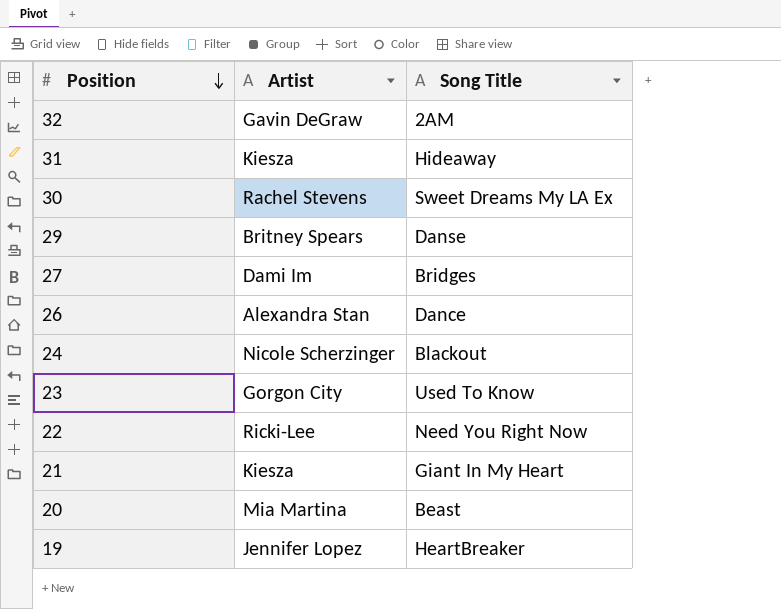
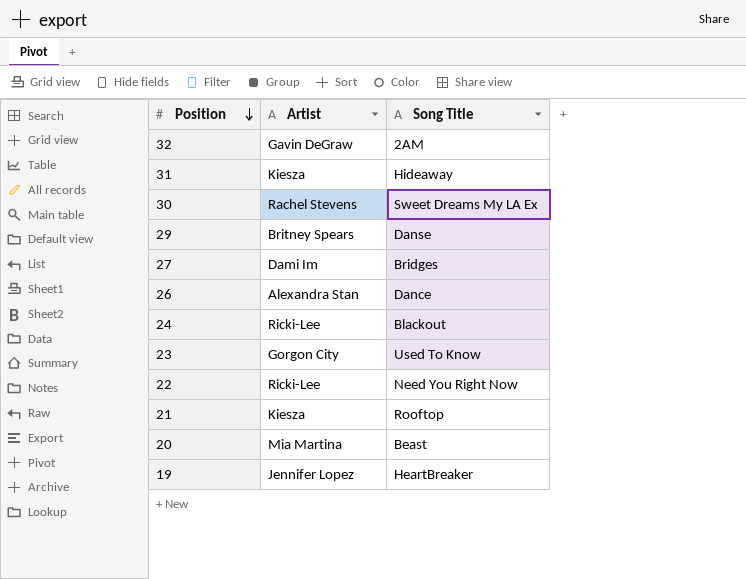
24 | Artist: Nicole Scherzinger -> Ricki-Lee
21 | Song Title: Giant In My Heart -> Rooftop

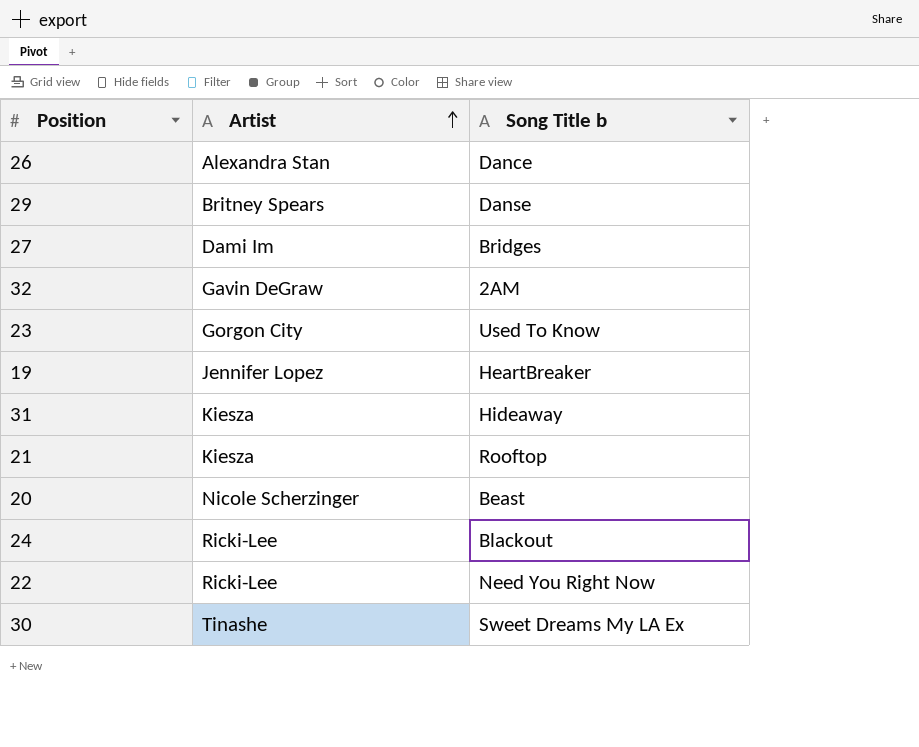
row order: Position descending -> Artist ascending
column name: Song Title -> Song Title b
20 | Artist: Mia Martina -> Nicole Scherzinger
30 | Artist: Rachel Stevens -> Tinashe

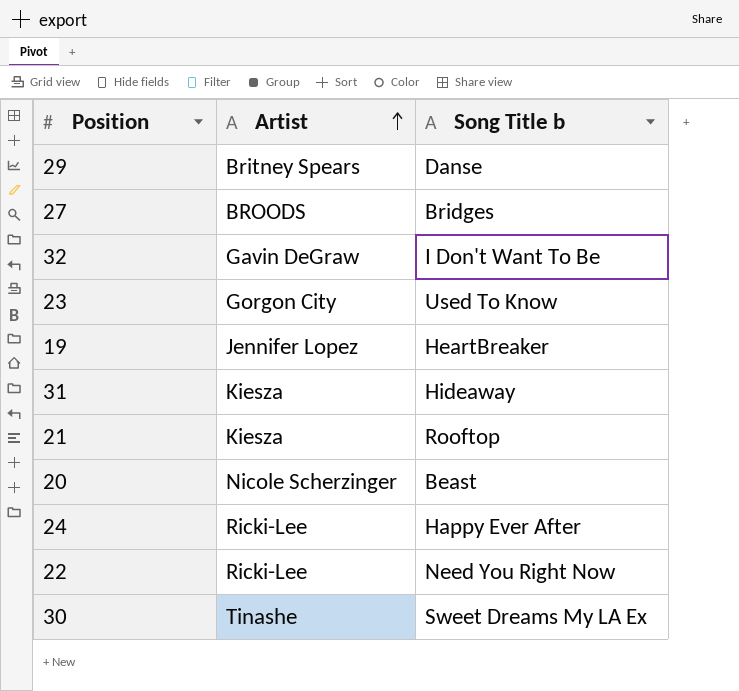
row 26: Alexandra Stan | Dance -> none
27 | Artist: Dami Im -> BROODS
32 | Song Title b: 2AM -> I Don't Want To Be
24 | Song Title b: Blackout -> Happy Ever After

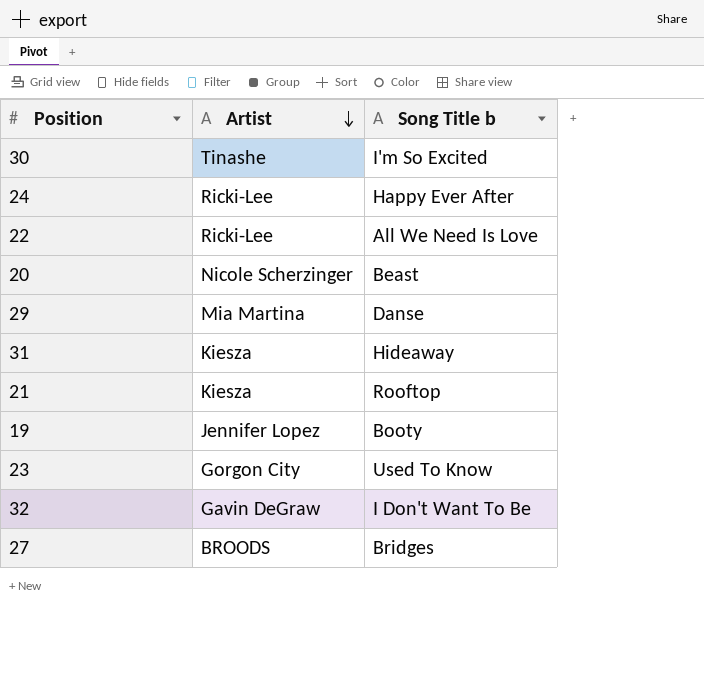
row order: Artist ascending -> Artist descending
30 | Song Title b: Sweet Dreams My LA Ex -> I'm So Excited
22 | Song Title b: Need You Right Now -> All We Need Is Love
29 | Artist: Britney Spears -> Mia Martina
19 | Song Title b: HeartBreaker -> Booty

